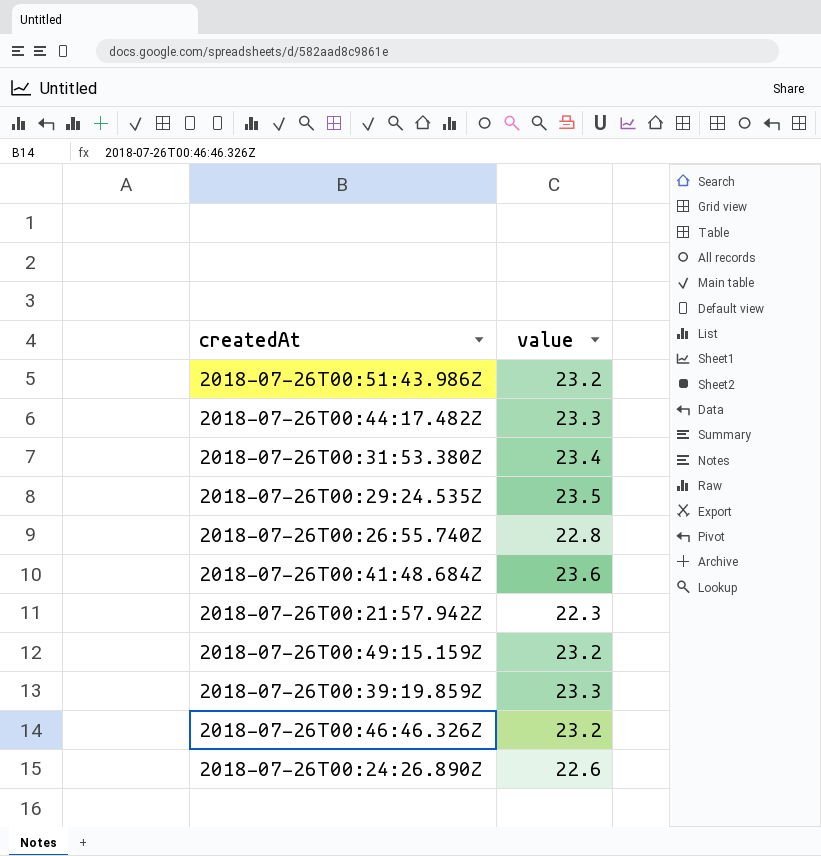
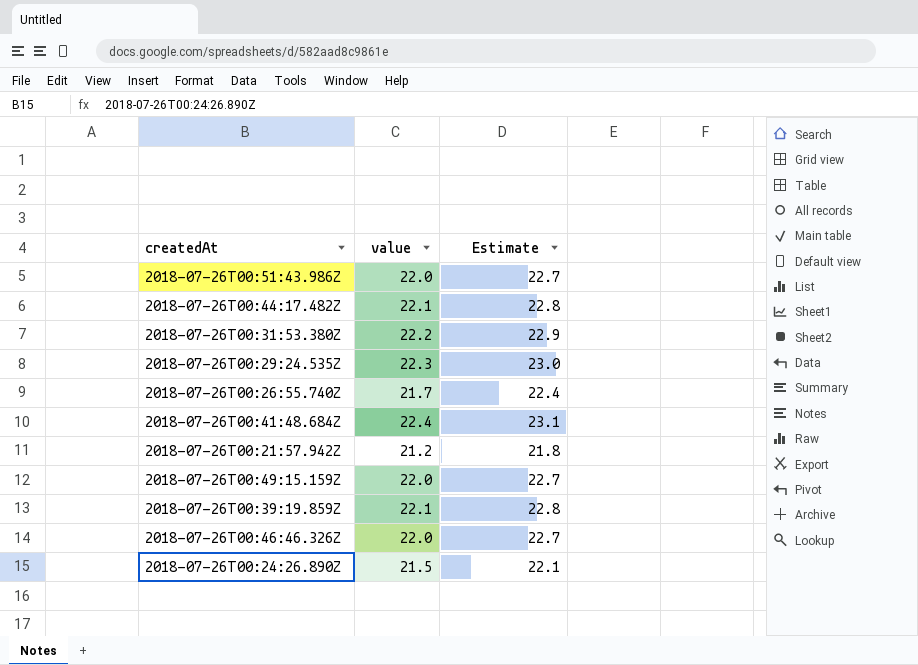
column Estimate | formula: none -> [value] * 1.03
2018-07-26T00:51:43.986Z | value: 23.2 -> 22.0
2018-07-26T00:44:17.482Z | value: 23.3 -> 22.1
2018-07-26T00:31:53.380Z | value: 23.4 -> 22.2
2018-07-26T00:29:24.535Z | value: 23.5 -> 22.3
2018-07-26T00:26:55.740Z | value: 22.8 -> 21.7
2018-07-26T00:41:48.684Z | value: 23.6 -> 22.4
2018-07-26T00:21:57.942Z | value: 22.3 -> 21.2
2018-07-26T00:49:15.159Z | value: 23.2 -> 22.0
2018-07-26T00:39:19.859Z | value: 23.3 -> 22.1
2018-07-26T00:46:46.326Z | value: 23.2 -> 22.0
2018-07-26T00:24:26.890Z | value: 22.6 -> 21.5

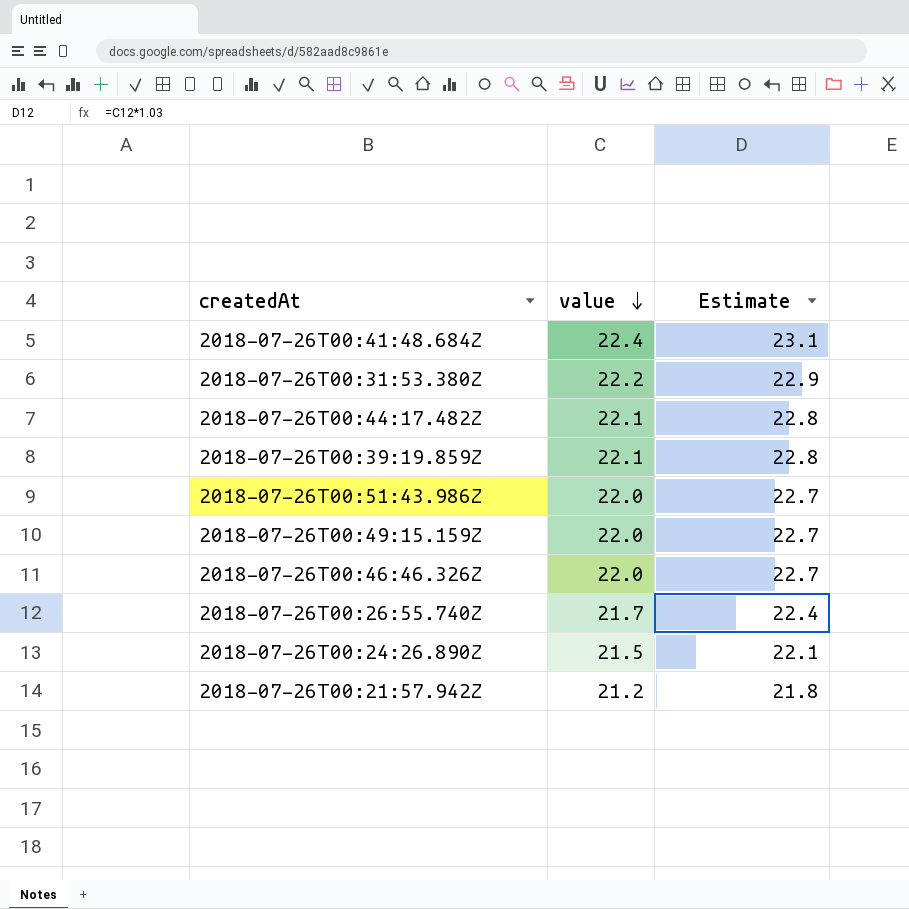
row order: none -> value descending
row 2018-07-26T00:29:24.535Z: 22.3 | 23.0 -> none

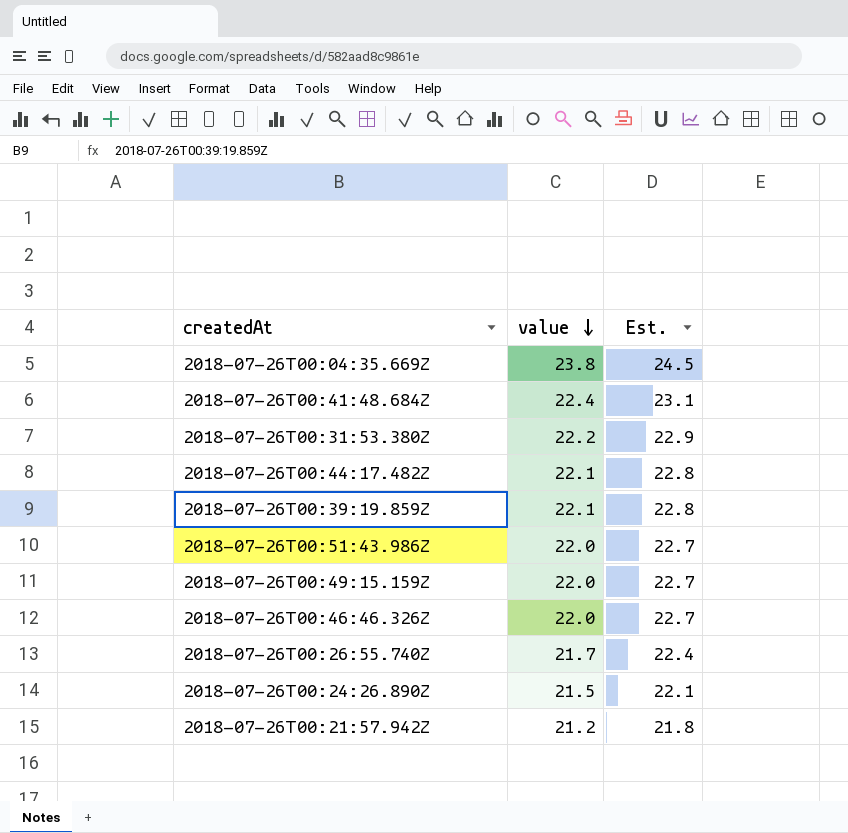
column name: Estimate -> Est.
row 2018-07-26T00:04:35.669Z: none -> 23.8 | 24.5

